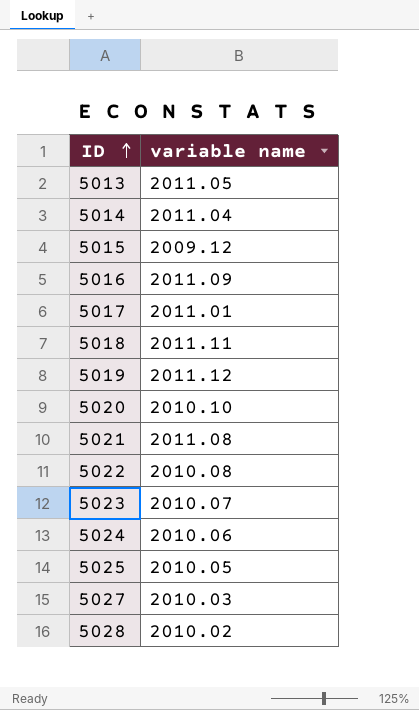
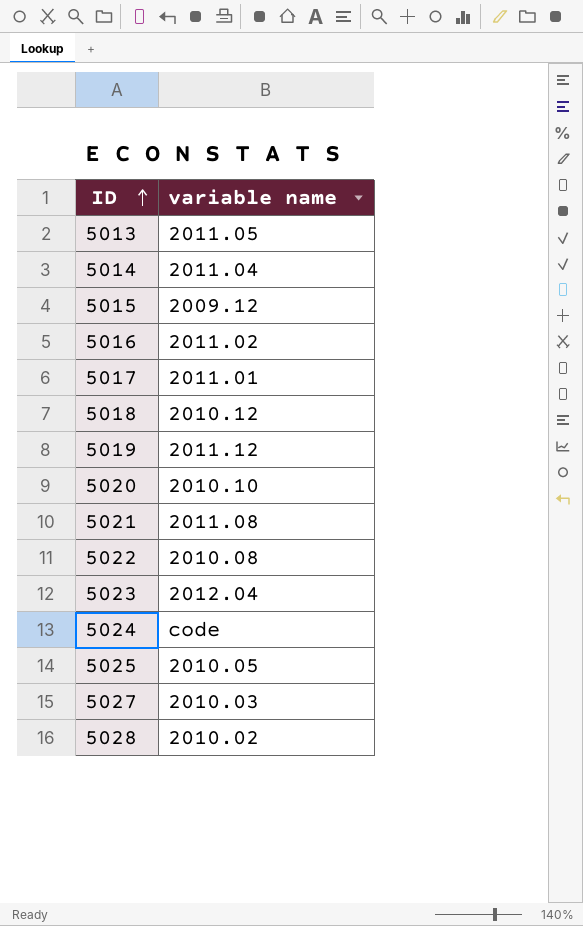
5016 | variable name: 2011.09 -> 2011.02
5018 | variable name: 2011.11 -> 2010.12
5023 | variable name: 2010.07 -> 2012.04
5024 | variable name: 2010.06 -> code

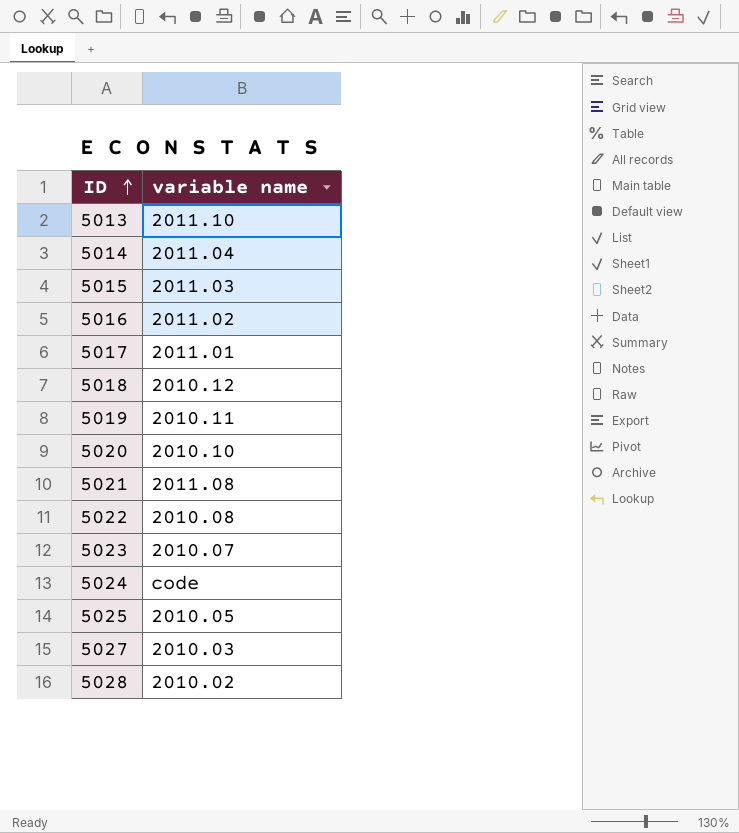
5013 | variable name: 2011.05 -> 2011.10
5015 | variable name: 2009.12 -> 2011.03
5019 | variable name: 2011.12 -> 2010.11
5023 | variable name: 2012.04 -> 2010.07

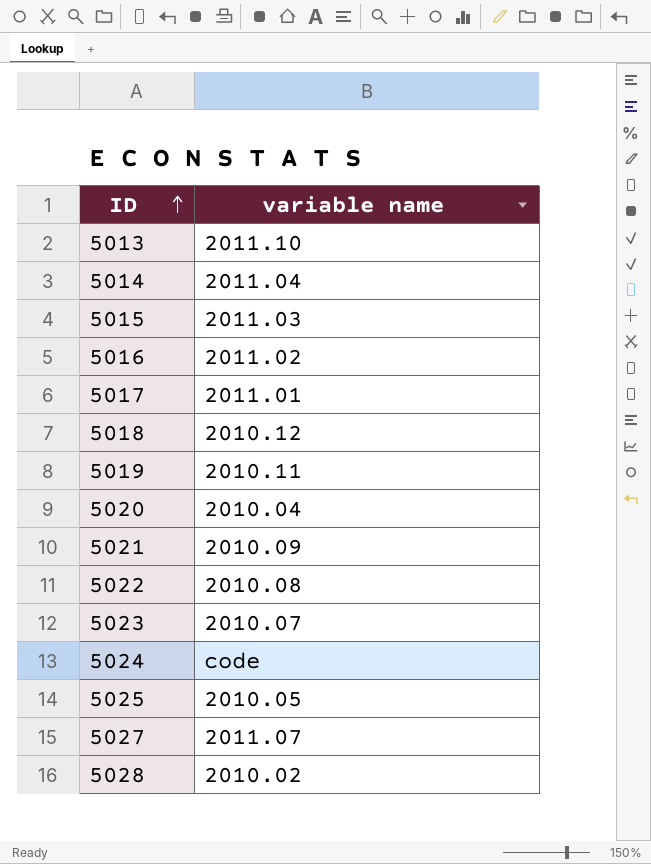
5020 | variable name: 2010.10 -> 2010.04
5021 | variable name: 2011.08 -> 2010.09
5027 | variable name: 2010.03 -> 2011.07

